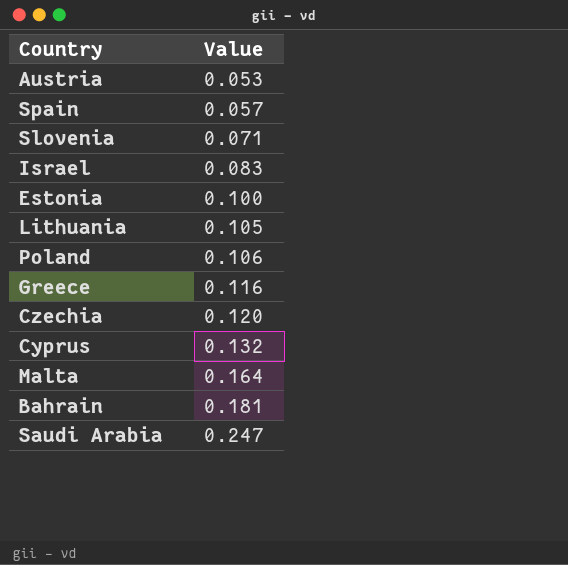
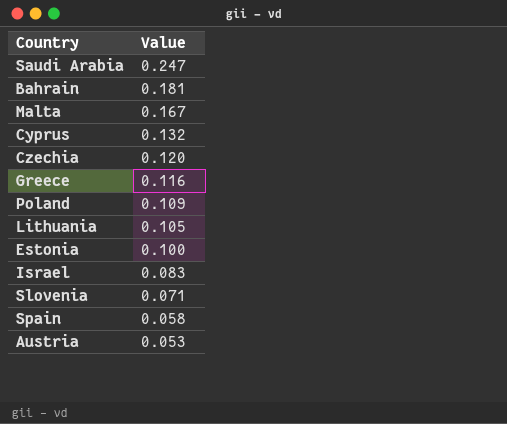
row order: Value ascending -> Value descending
Malta | Value: 0.164 -> 0.167
Poland | Value: 0.106 -> 0.109
Spain | Value: 0.057 -> 0.058

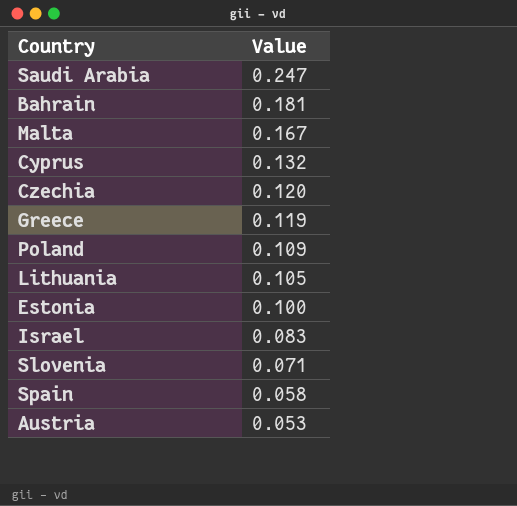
Greece | Value: 0.116 -> 0.119

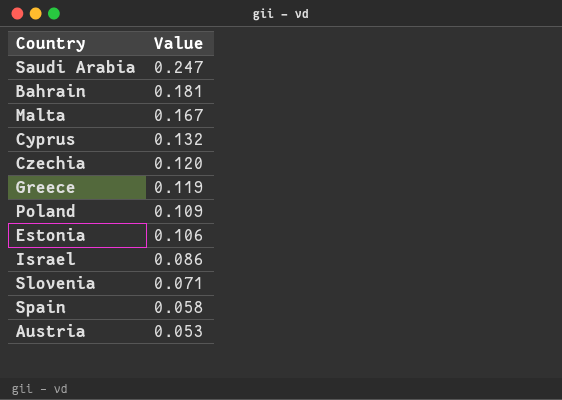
row Lithuania: 0.105 -> none
Estonia | Value: 0.100 -> 0.106
Israel | Value: 0.083 -> 0.086

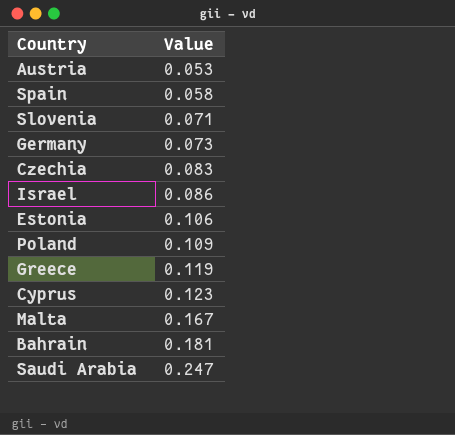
row order: Value descending -> Value ascending
row Germany: none -> 0.073
Czechia | Value: 0.120 -> 0.083
Cyprus | Value: 0.132 -> 0.123

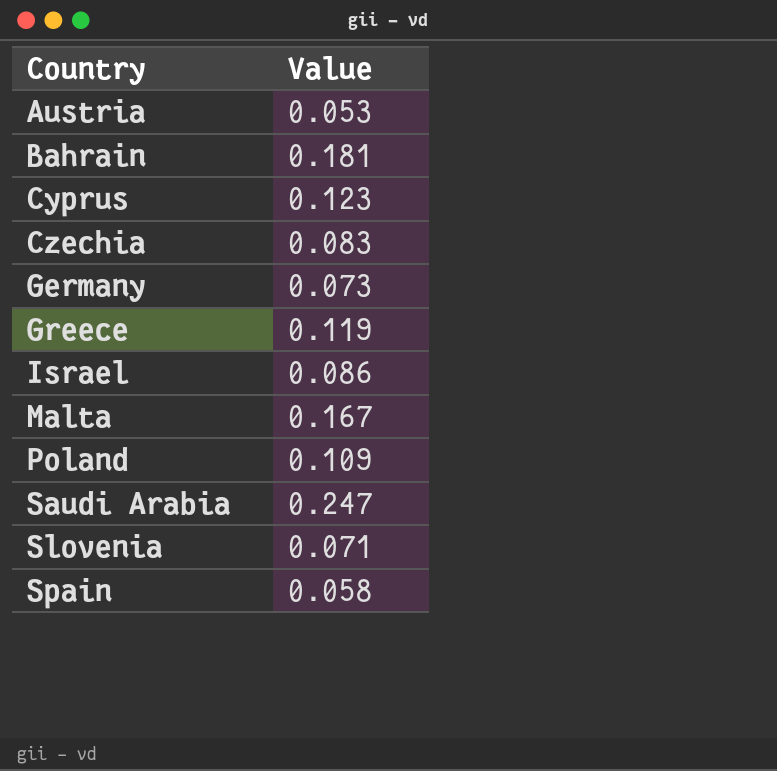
row order: Value ascending -> Country ascending
row Estonia: 0.106 -> none

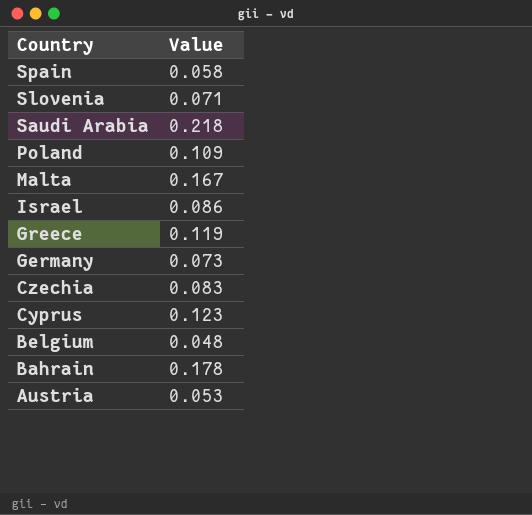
row order: Country ascending -> Country descending
Saudi Arabia | Value: 0.247 -> 0.218
row Belgium: none -> 0.048
Bahrain | Value: 0.181 -> 0.178

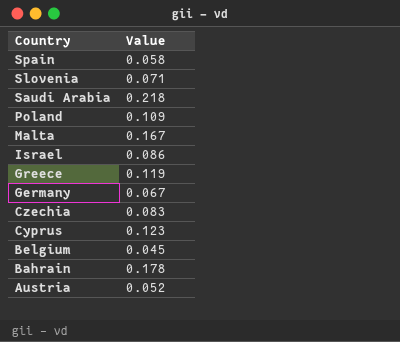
Germany | Value: 0.073 -> 0.067
Belgium | Value: 0.048 -> 0.045
Austria | Value: 0.053 -> 0.052

